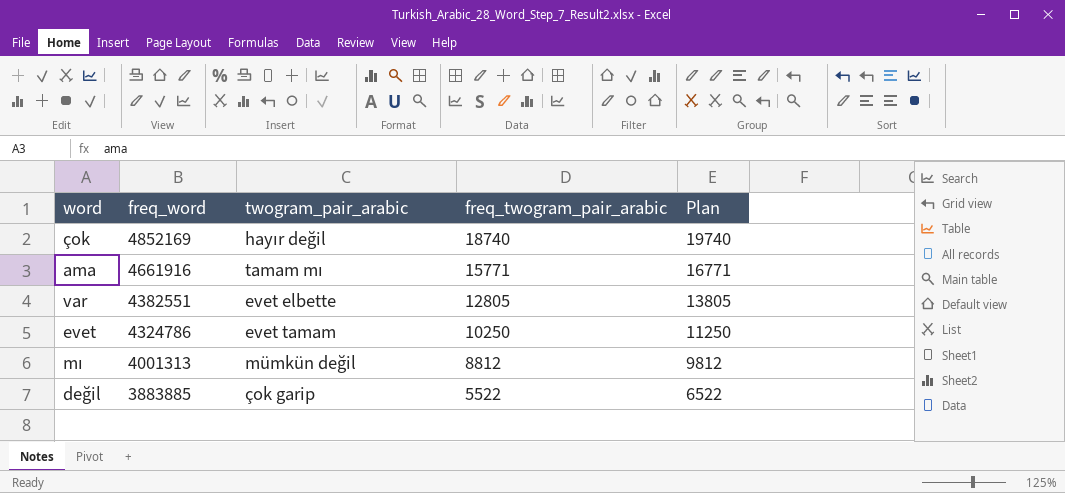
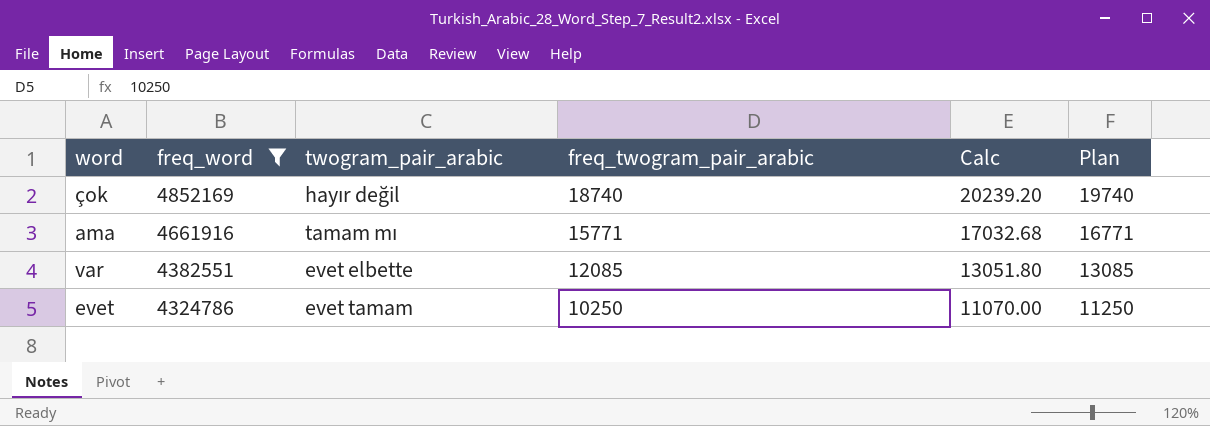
filter: none -> freq_word >= 4324786
column Calc | formula: none -> [freq_twogram_pair_arabic] * 1.08
var | freq_twogram_pair_arabic: 12805 -> 12085
var | Plan: 13805 -> 13085

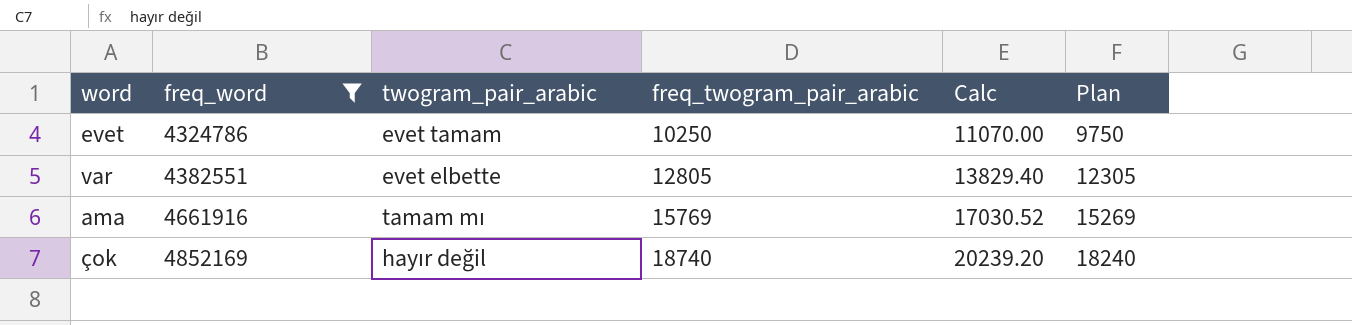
row order: freq_word descending -> freq_word ascending
column Plan | formula: [freq_twogram_pair_arabic] + 1000 -> [freq_twogram_pair_arabic] - 500
var | freq_twogram_pair_arabic: 12085 -> 12805
var | Calc: 13051.80 -> 13829.40
ama | freq_twogram_pair_arabic: 15771 -> 15769
ama | Calc: 17032.68 -> 17030.52

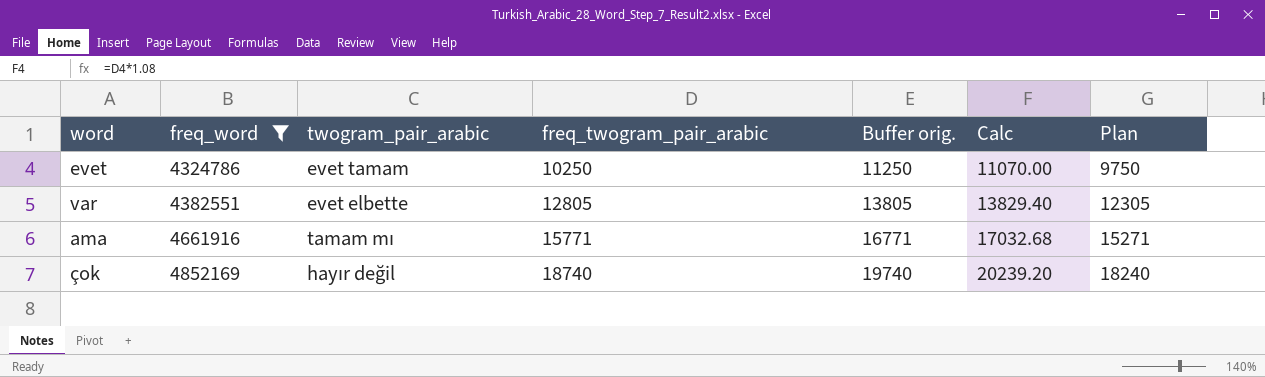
column Buffer orig. | formula: none -> [freq_twogram_pair_arabic] + 1000
ama | freq_twogram_pair_arabic: 15769 -> 15771
ama | Calc: 17030.52 -> 17032.68
ama | Plan: 15269 -> 15271

